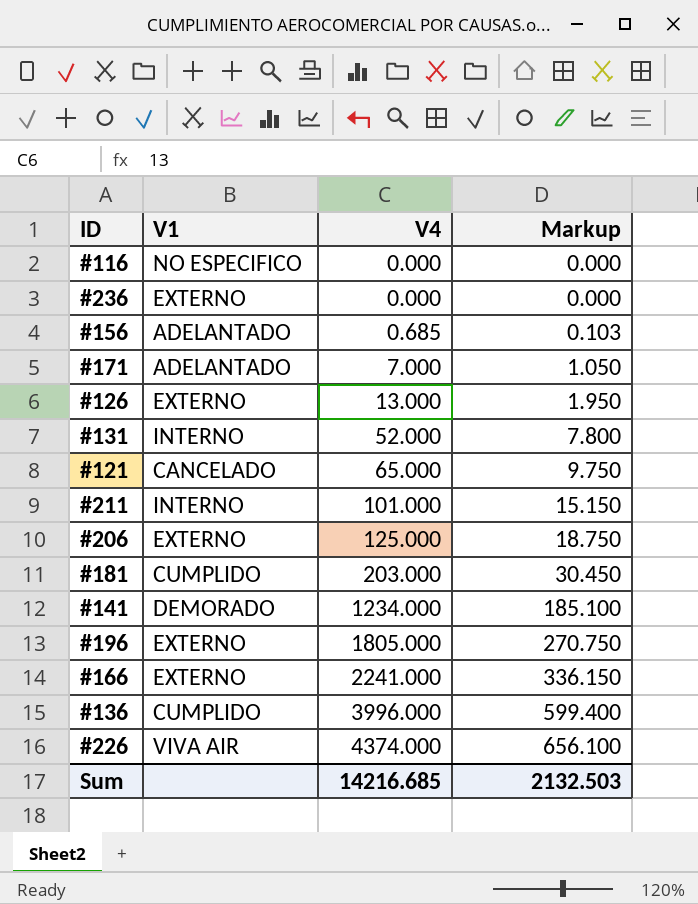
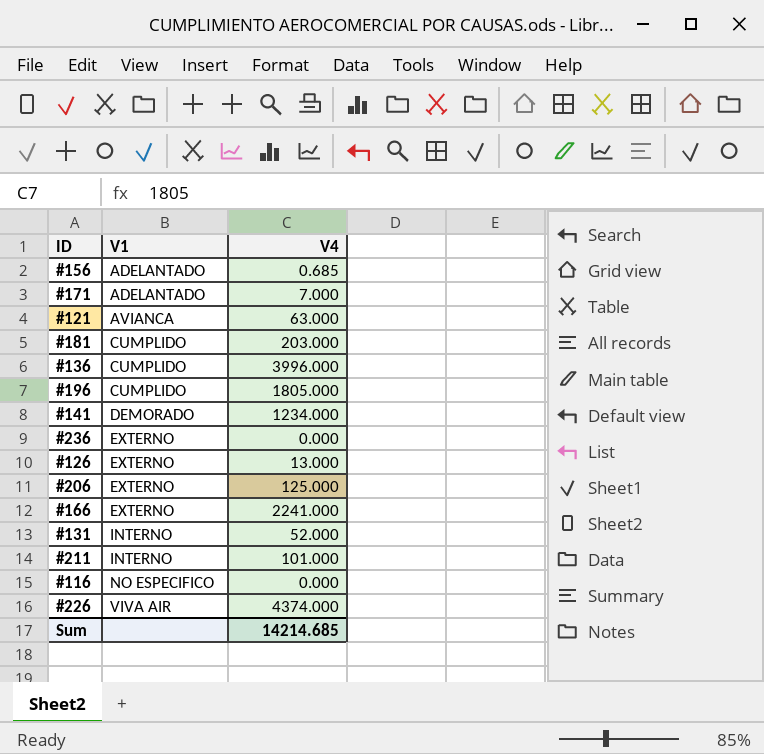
row order: V4 ascending -> V1 ascending
column Markup | formula: [V4] * 0.15 -> none
#121 | V1: CANCELADO -> AVIANCA
#121 | V4: 65.000 -> 63.000
#196 | V1: EXTERNO -> CUMPLIDO
Sum | V4: 14216.685 -> 14214.685

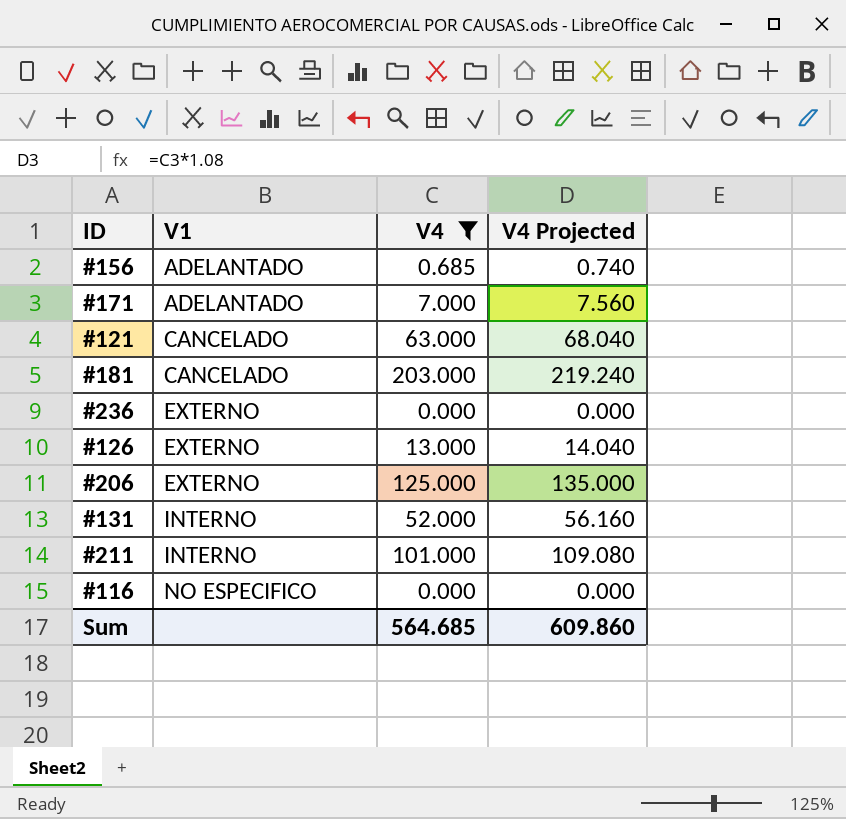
filter: none -> V4 <= 203.000
column V4 Projected | formula: none -> [V4] * 1.08
#121 | V1: AVIANCA -> CANCELADO
#181 | V1: CUMPLIDO -> CANCELADO
Sum | V4: 14214.685 -> 564.685

